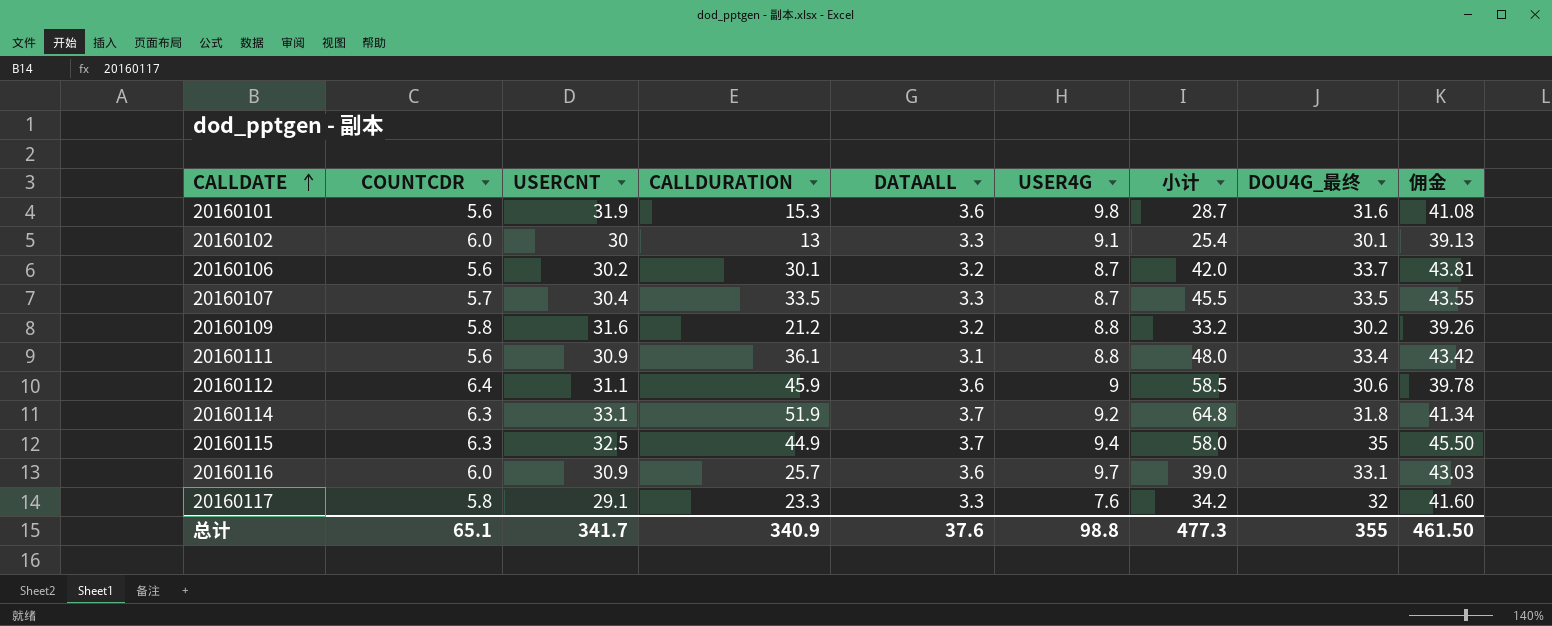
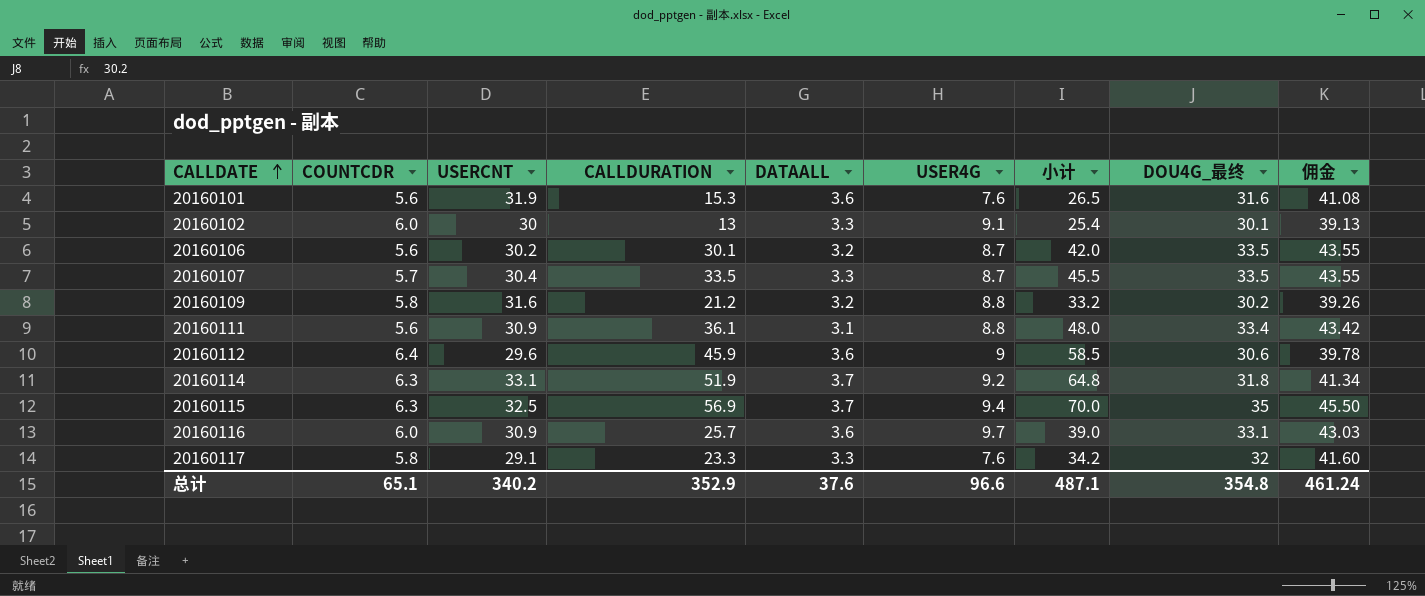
20160101 | USER4G: 9.8 -> 7.6
20160101 | 小计: 28.7 -> 26.5
20160106 | DOU4G_最终: 33.7 -> 33.5
20160106 | 佣金: 43.81 -> 43.55
20160112 | USERCNT: 31.1 -> 29.6
20160115 | CALLDURATION: 44.9 -> 56.9
20160115 | 小计: 58.0 -> 70.0
总计 | USERCNT: 341.7 -> 340.2
总计 | CALLDURATION: 340.9 -> 352.9
总计 | USER4G: 98.8 -> 96.6
总计 | 小计: 477.3 -> 487.1
总计 | DOU4G_最终: 355 -> 354.8
总计 | 佣金: 461.50 -> 461.24

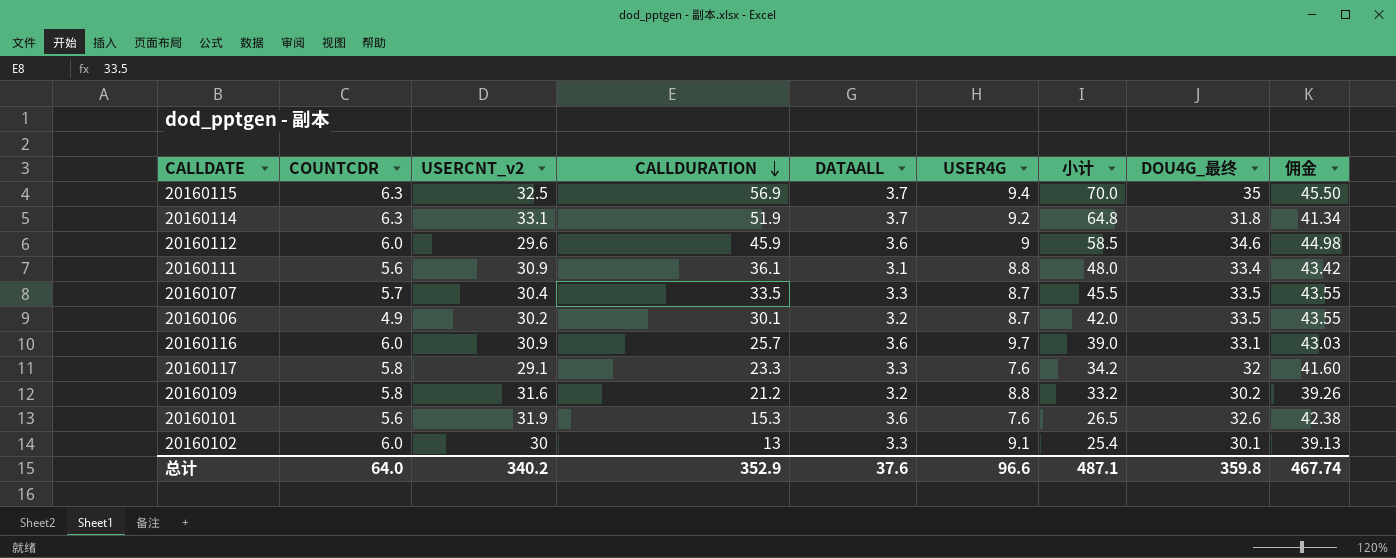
row order: CALLDATE ascending -> CALLDURATION descending
column name: USERCNT -> USERCNT_v2
20160112 | COUNTCDR: 6.4 -> 6.0
20160112 | DOU4G_最终: 30.6 -> 34.6
20160112 | 佣金: 39.78 -> 44.98
20160106 | COUNTCDR: 5.6 -> 4.9
20160101 | DOU4G_最终: 31.6 -> 32.6
20160101 | 佣金: 41.08 -> 42.38
总计 | COUNTCDR: 65.1 -> 64.0
总计 | DOU4G_最终: 354.8 -> 359.8
总计 | 佣金: 461.24 -> 467.74

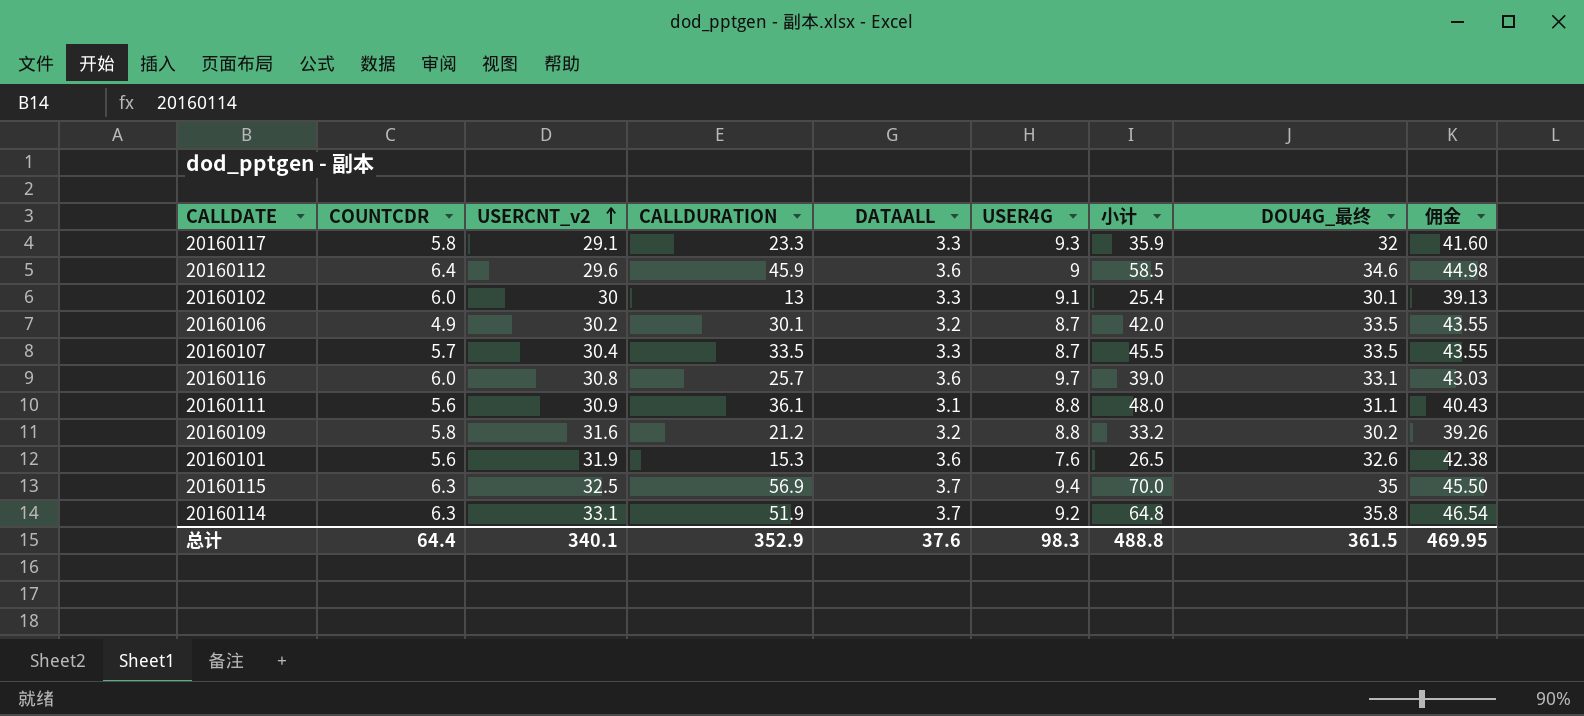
row order: CALLDURATION descending -> USERCNT_v2 ascending
20160117 | USER4G: 7.6 -> 9.3
20160117 | 小计: 34.2 -> 35.9
20160112 | COUNTCDR: 6.0 -> 6.4
20160116 | USERCNT_v2: 30.9 -> 30.8
20160111 | DOU4G_最终: 33.4 -> 31.1
20160111 | 佣金: 43.42 -> 40.43
20160114 | DOU4G_最终: 31.8 -> 35.8
20160114 | 佣金: 41.34 -> 46.54
总计 | COUNTCDR: 64.0 -> 64.4
总计 | USERCNT_v2: 340.2 -> 340.1
总计 | USER4G: 96.6 -> 98.3
总计 | 小计: 487.1 -> 488.8
总计 | DOU4G_最终: 359.8 -> 361.5
总计 | 佣金: 467.74 -> 469.95

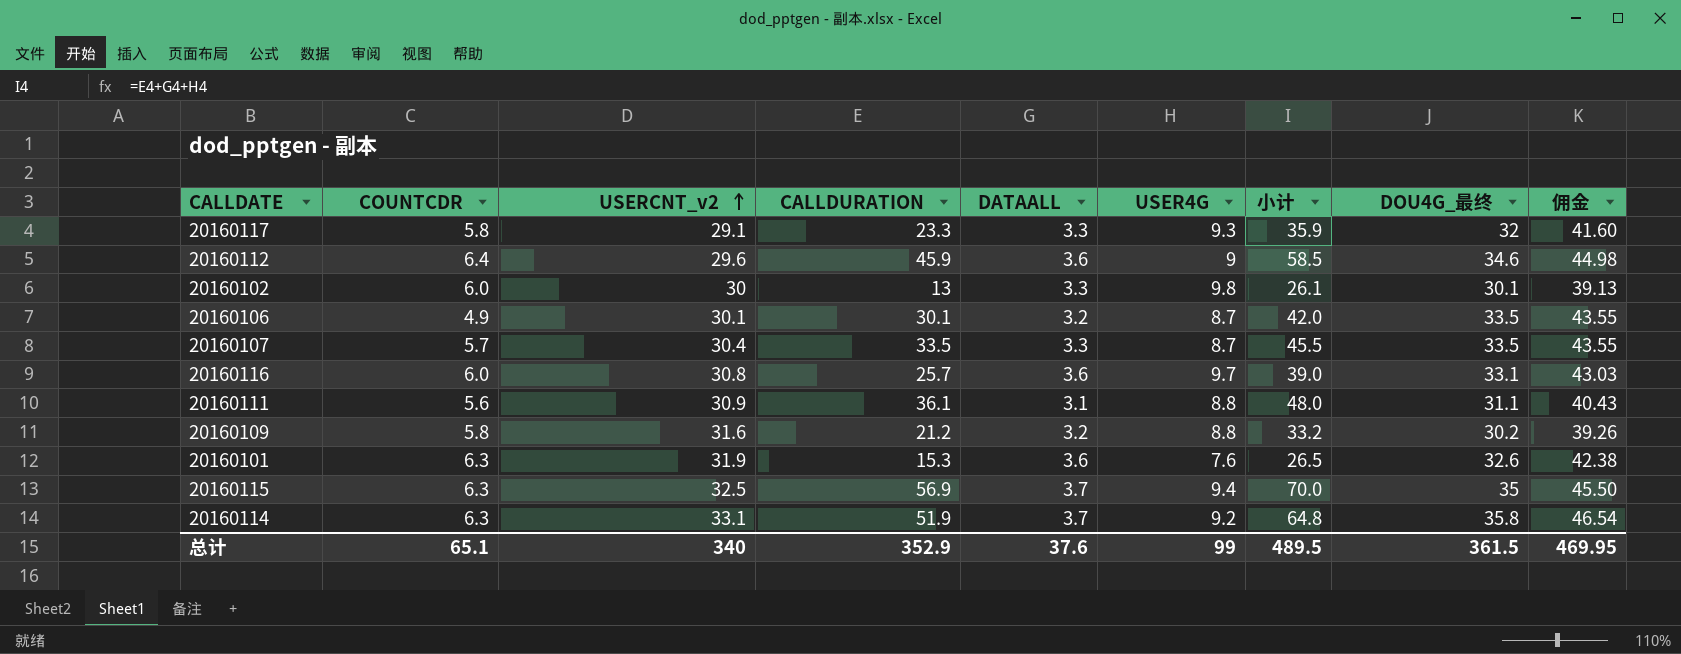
20160102 | USER4G: 9.1 -> 9.8
20160102 | 小计: 25.4 -> 26.1
20160106 | USERCNT_v2: 30.2 -> 30.1
20160101 | COUNTCDR: 5.6 -> 6.3
总计 | COUNTCDR: 64.4 -> 65.1
总计 | USERCNT_v2: 340.1 -> 340
总计 | USER4G: 98.3 -> 99
总计 | 小计: 488.8 -> 489.5

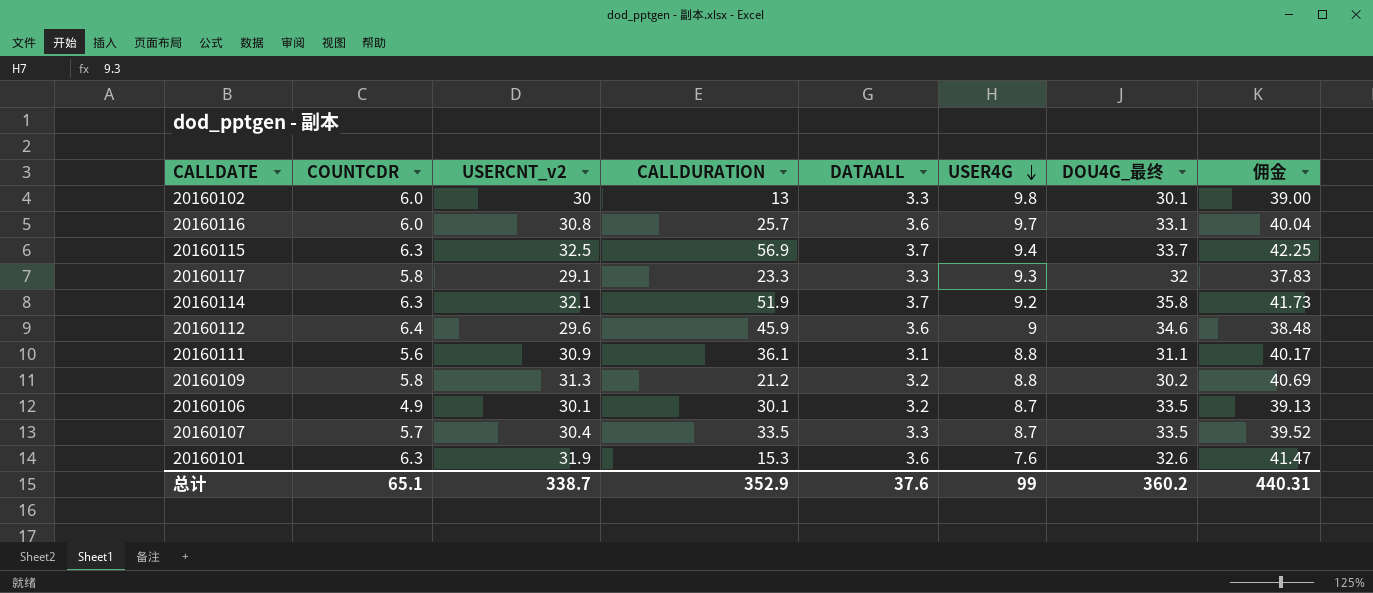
row order: USERCNT_v2 ascending -> USER4G descending
column 小计 | formula: [CALLDURATION] + [DATAALL] + [USER4G] -> none
column 佣金 | formula: [DOU4G_最终] * 1.3 -> [USERCNT_v2] * 1.3
20160115 | DOU4G_最终: 35 -> 33.7
20160114 | USERCNT_v2: 33.1 -> 32.1
20160109 | USERCNT_v2: 31.6 -> 31.3
总计 | USERCNT_v2: 340 -> 338.7
总计 | DOU4G_最终: 361.5 -> 360.2
总计 | 佣金: 469.95 -> 440.31

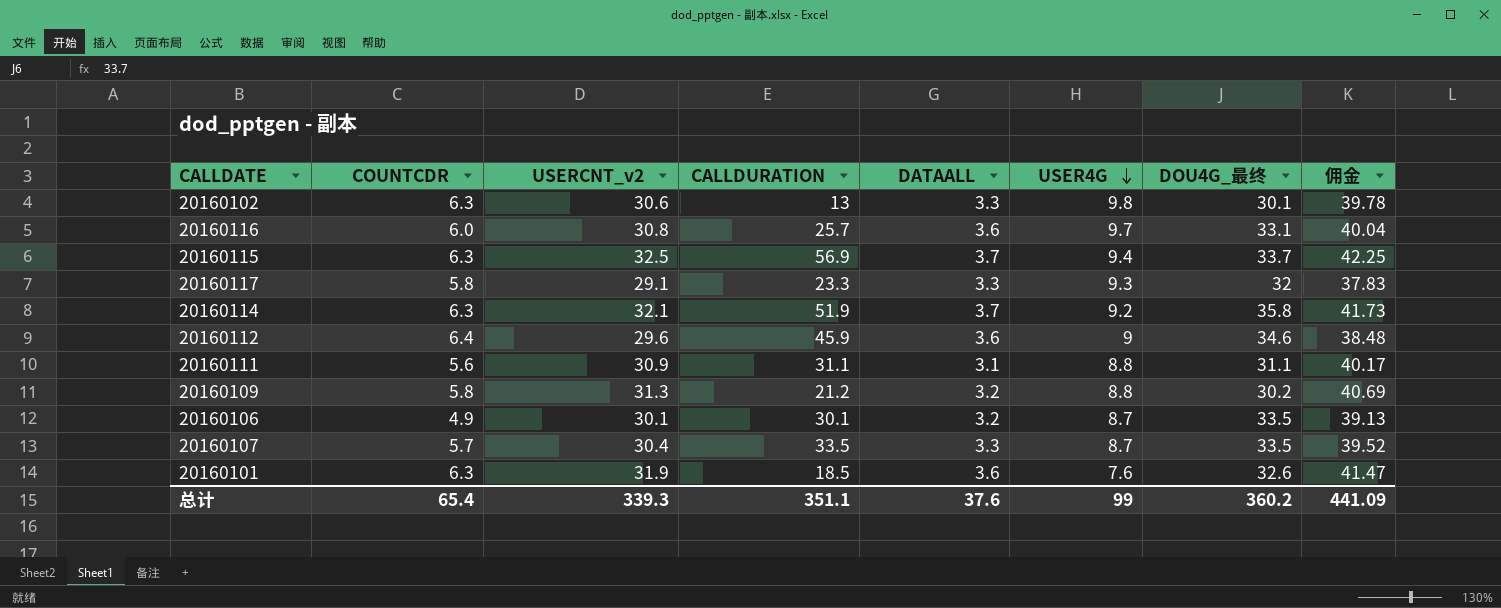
20160102 | COUNTCDR: 6.0 -> 6.3
20160102 | USERCNT_v2: 30 -> 30.6
20160102 | 佣金: 39.00 -> 39.78
20160111 | CALLDURATION: 36.1 -> 31.1
20160101 | CALLDURATION: 15.3 -> 18.5
总计 | COUNTCDR: 65.1 -> 65.4
总计 | USERCNT_v2: 338.7 -> 339.3
总计 | CALLDURATION: 352.9 -> 351.1
总计 | 佣金: 440.31 -> 441.09

